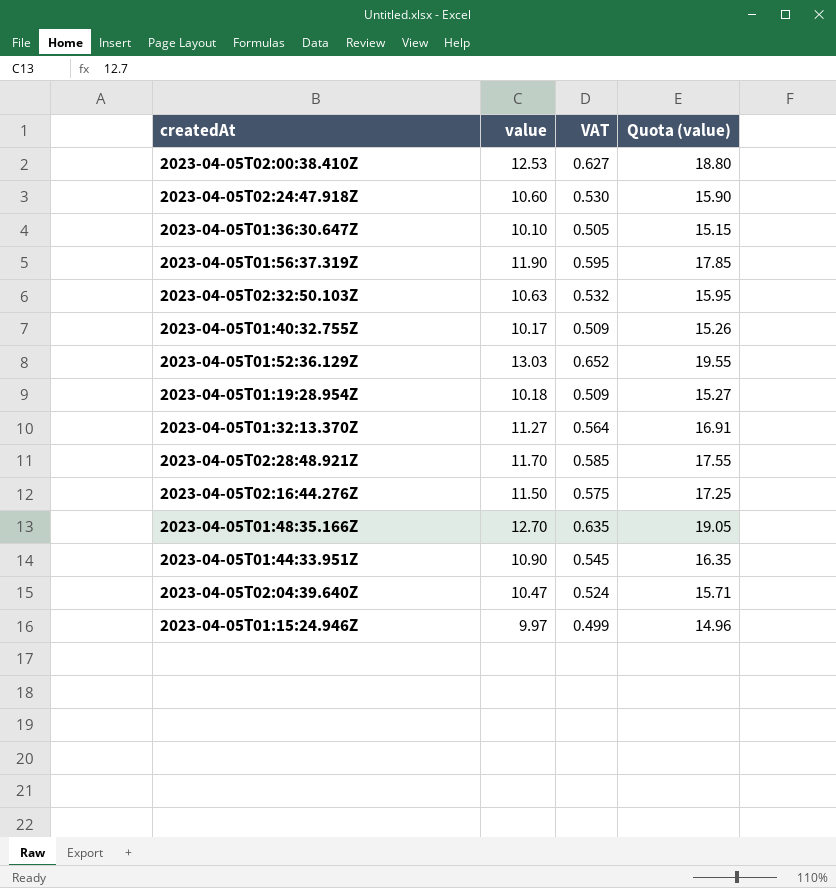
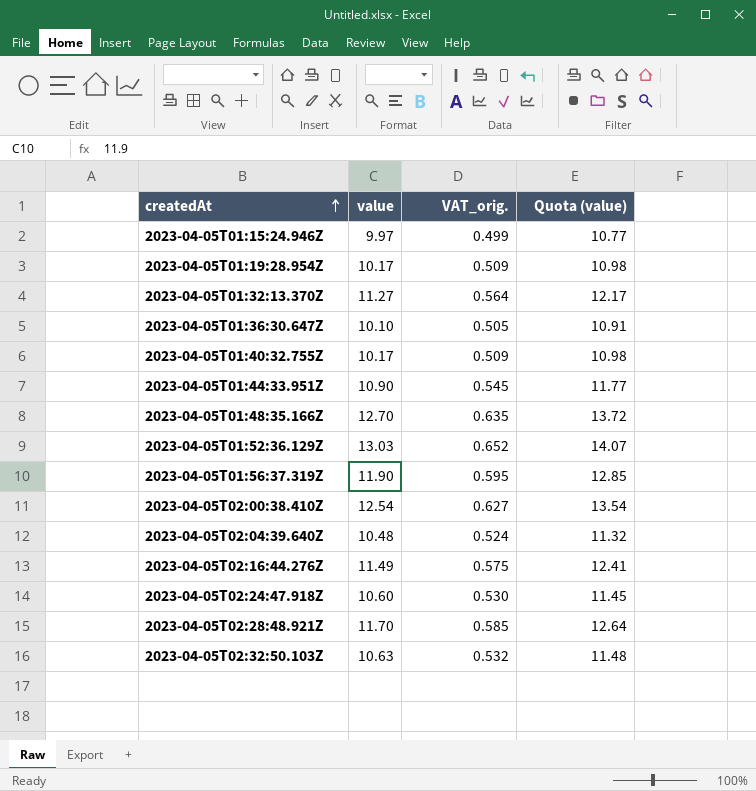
row order: none -> createdAt ascending
column name: VAT -> VAT_orig.
column Quota (value) | formula: [value] * 1.5 -> [value] * 1.08
2023-04-05T01:19:28.954Z | value: 10.18 -> 10.17
2023-04-05T02:00:38.410Z | value: 12.53 -> 12.54
2023-04-05T02:04:39.640Z | value: 10.47 -> 10.48
2023-04-05T02:16:44.276Z | value: 11.50 -> 11.49

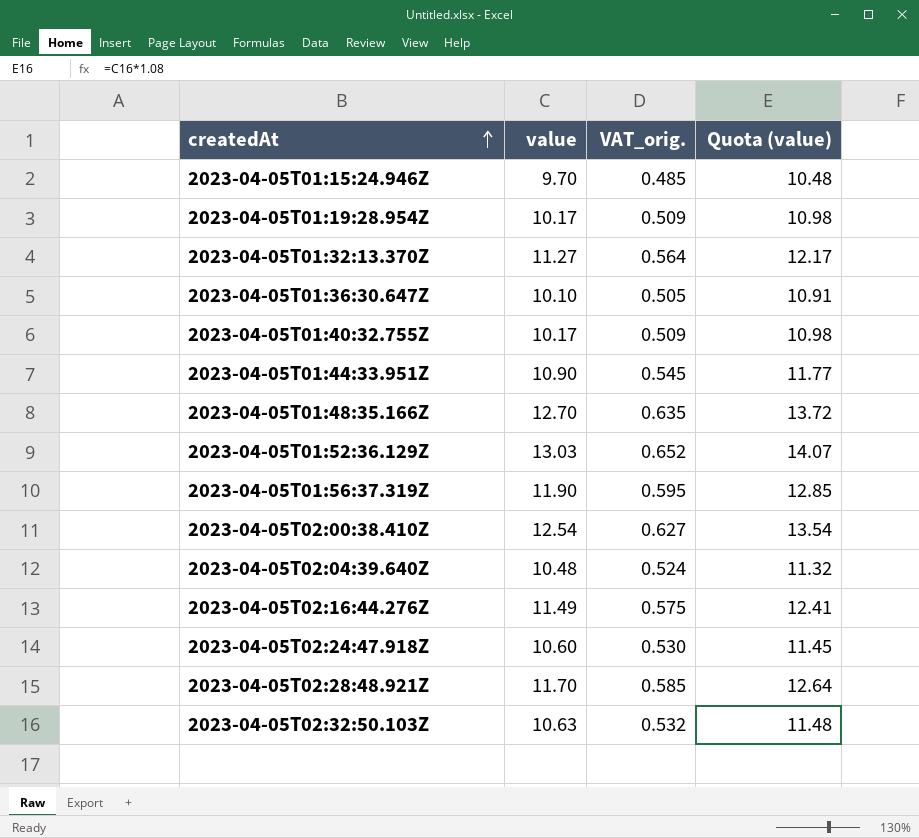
2023-04-05T01:15:24.946Z | value: 9.97 -> 9.70
2023-04-05T01:15:24.946Z | VAT_orig.: 0.499 -> 0.485
2023-04-05T01:15:24.946Z | Quota (value): 10.77 -> 10.48

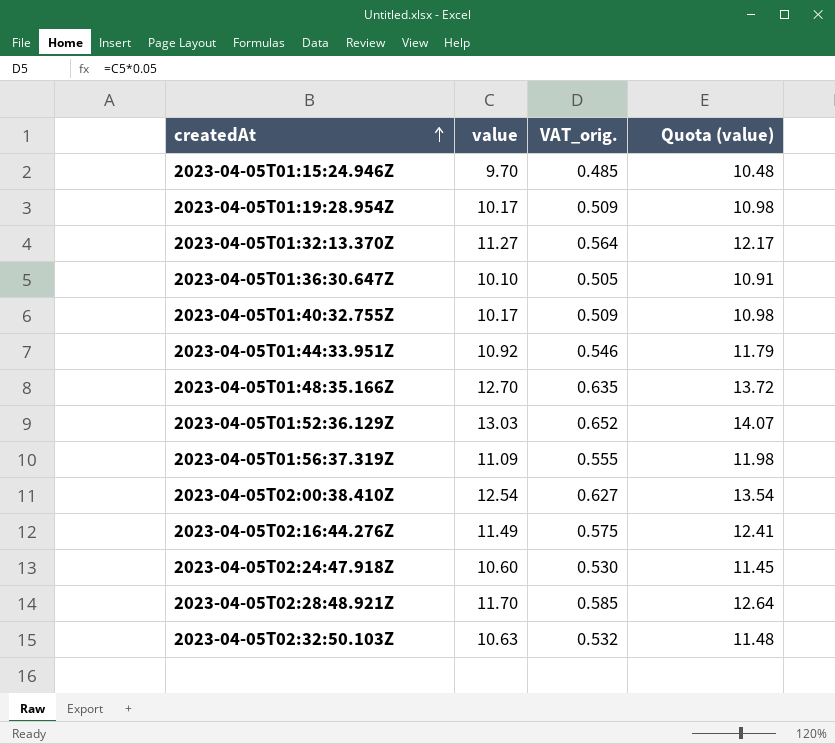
row 2023-04-05T02:04:39.640Z: 10.48 | 0.524 | 11.32 -> none
2023-04-05T01:44:33.951Z | value: 10.90 -> 10.92
2023-04-05T01:44:33.951Z | VAT_orig.: 0.545 -> 0.546
2023-04-05T01:44:33.951Z | Quota (value): 11.77 -> 11.79
2023-04-05T01:56:37.319Z | value: 11.90 -> 11.09
2023-04-05T01:56:37.319Z | VAT_orig.: 0.595 -> 0.555
2023-04-05T01:56:37.319Z | Quota (value): 12.85 -> 11.98

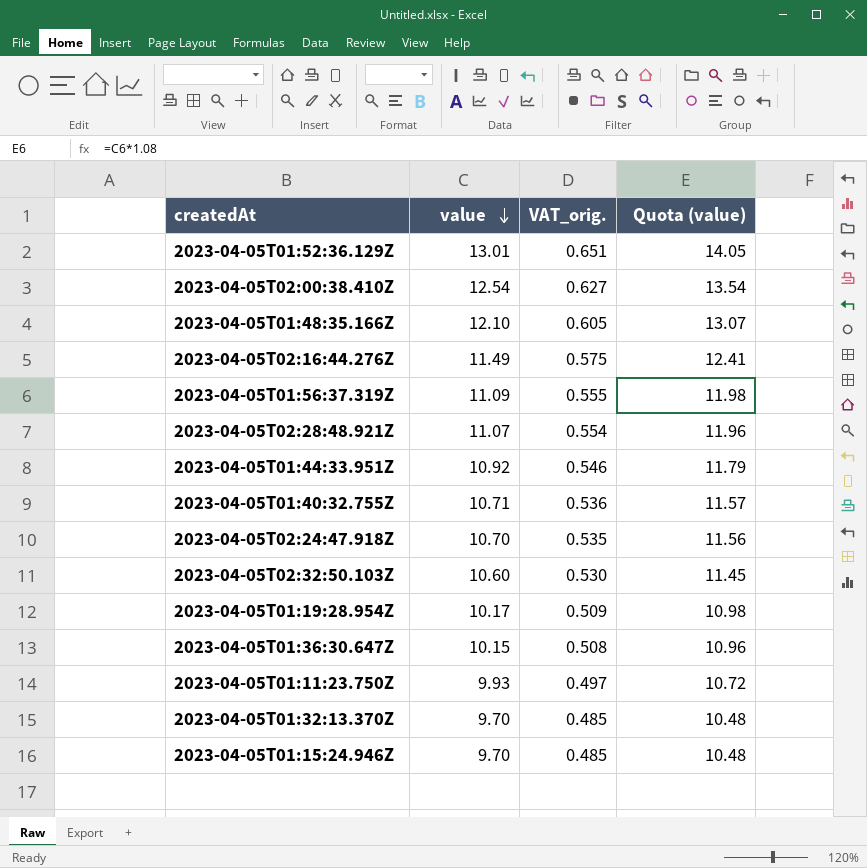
row order: createdAt ascending -> value descending
2023-04-05T01:52:36.129Z | value: 13.03 -> 13.01
2023-04-05T01:52:36.129Z | VAT_orig.: 0.652 -> 0.651
2023-04-05T01:52:36.129Z | Quota (value): 14.07 -> 14.05
2023-04-05T01:48:35.166Z | value: 12.70 -> 12.10
2023-04-05T01:48:35.166Z | VAT_orig.: 0.635 -> 0.605
2023-04-05T01:48:35.166Z | Quota (value): 13.72 -> 13.07
2023-04-05T02:28:48.921Z | value: 11.70 -> 11.07
2023-04-05T02:28:48.921Z | VAT_orig.: 0.585 -> 0.554
2023-04-05T02:28:48.921Z | Quota (value): 12.64 -> 11.96
2023-04-05T01:40:32.755Z | value: 10.17 -> 10.71
2023-04-05T01:40:32.755Z | VAT_orig.: 0.509 -> 0.536
2023-04-05T01:40:32.755Z | Quota (value): 10.98 -> 11.57
2023-04-05T02:24:47.918Z | value: 10.60 -> 10.70
2023-04-05T02:24:47.918Z | VAT_orig.: 0.530 -> 0.535
2023-04-05T02:24:47.918Z | Quota (value): 11.45 -> 11.56
2023-04-05T02:32:50.103Z | value: 10.63 -> 10.60
2023-04-05T02:32:50.103Z | VAT_orig.: 0.532 -> 0.530
2023-04-05T02:32:50.103Z | Quota (value): 11.48 -> 11.45
2023-04-05T01:36:30.647Z | value: 10.10 -> 10.15
2023-04-05T01:36:30.647Z | VAT_orig.: 0.505 -> 0.508
2023-04-05T01:36:30.647Z | Quota (value): 10.91 -> 10.96
row 2023-04-05T01:11:23.750Z: none -> 9.93 | 0.497 | 10.72
2023-04-05T01:32:13.370Z | value: 11.27 -> 9.70
2023-04-05T01:32:13.370Z | VAT_orig.: 0.564 -> 0.485
2023-04-05T01:32:13.370Z | Quota (value): 12.17 -> 10.48

